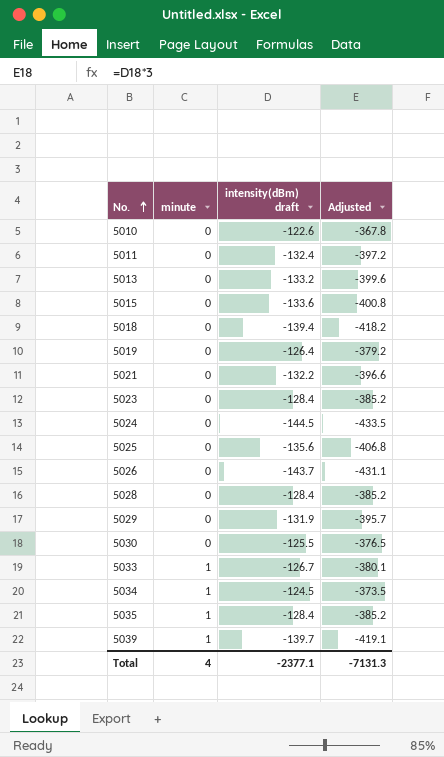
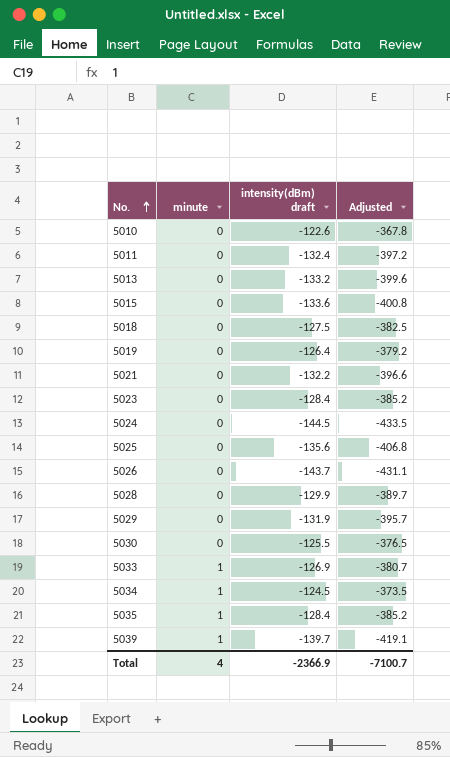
5018 | intensity(dBm) draft: -139.4 -> -127.5
5018 | Adjusted: -418.2 -> -382.5
5028 | intensity(dBm) draft: -128.4 -> -129.9
5028 | Adjusted: -385.2 -> -389.7
5033 | intensity(dBm) draft: -126.7 -> -126.9
5033 | Adjusted: -380.1 -> -380.7
Total | intensity(dBm) draft: -2377.1 -> -2366.9
Total | Adjusted: -7131.3 -> -7100.7

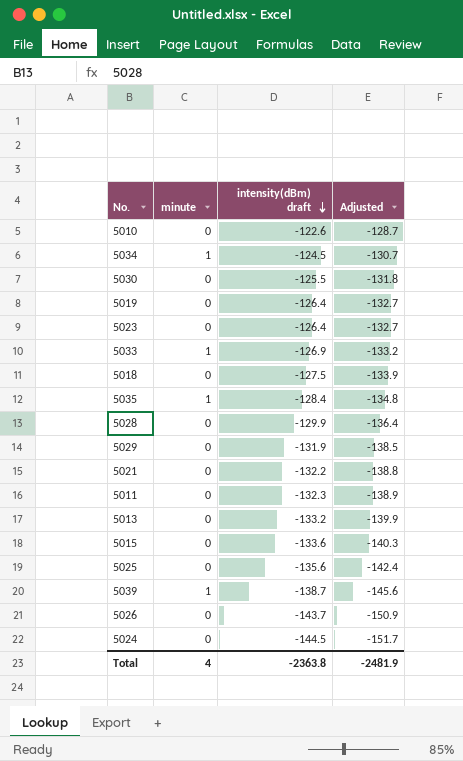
row order: No. ascending -> intensity(dBm) draft descending
column Adjusted | formula: [intensity(dBm) draft] * 3 -> [intensity(dBm) draft] * 1.05
5023 | intensity(dBm) draft: -128.4 -> -126.4
5011 | intensity(dBm) draft: -132.4 -> -132.3
5039 | intensity(dBm) draft: -139.7 -> -138.7
Total | intensity(dBm) draft: -2366.9 -> -2363.8
Total | Adjusted: -7100.7 -> -2481.9

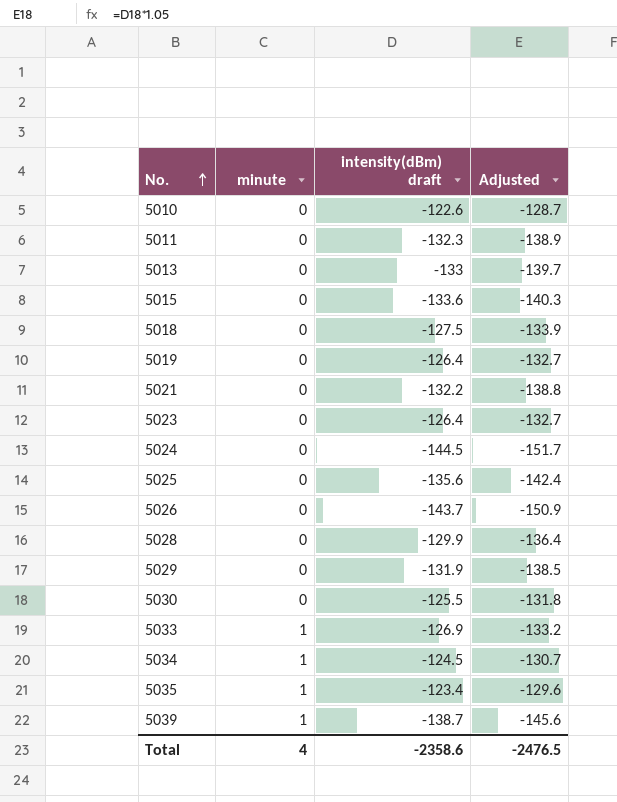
row order: intensity(dBm) draft descending -> No. ascending
5013 | intensity(dBm) draft: -133.2 -> -133
5013 | Adjusted: -139.9 -> -139.7
5035 | intensity(dBm) draft: -128.4 -> -123.4
5035 | Adjusted: -134.8 -> -129.6
Total | intensity(dBm) draft: -2363.8 -> -2358.6
Total | Adjusted: -2481.9 -> -2476.5

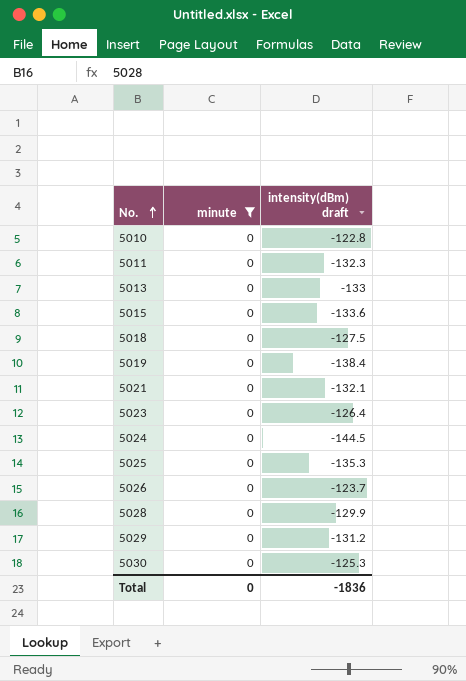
filter: none -> minute = 0
column Adjusted | formula: [intensity(dBm) draft] * 1.05 -> none
5010 | intensity(dBm) draft: -122.6 -> -122.8
5019 | intensity(dBm) draft: -126.4 -> -138.4
5021 | intensity(dBm) draft: -132.2 -> -132.1
5025 | intensity(dBm) draft: -135.6 -> -135.3
5026 | intensity(dBm) draft: -143.7 -> -123.7
5029 | intensity(dBm) draft: -131.9 -> -131.2
5030 | intensity(dBm) draft: -125.5 -> -125.3
Total | minute: 4 -> 0
Total | intensity(dBm) draft: -2358.6 -> -1836

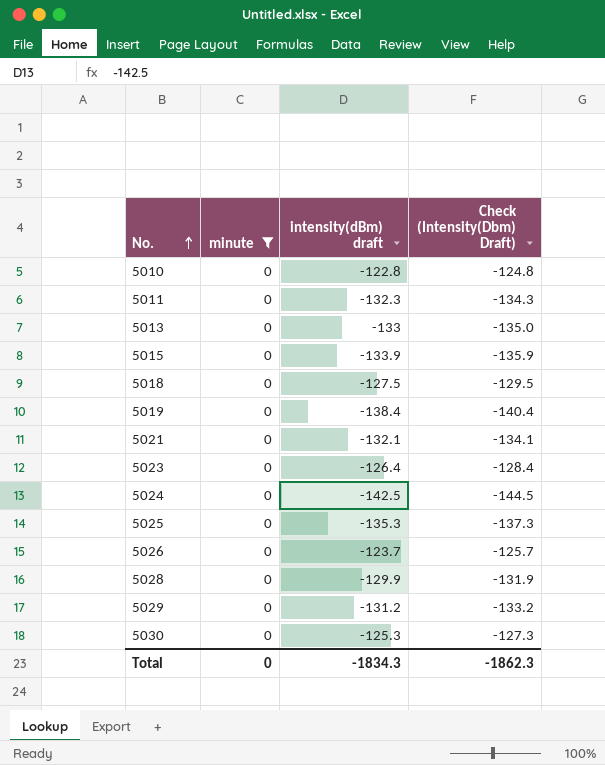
column Check (Intensity(Dbm) Draft) | formula: none -> [intensity(dBm) draft] - 2
5015 | intensity(dBm) draft: -133.6 -> -133.9
5024 | intensity(dBm) draft: -144.5 -> -142.5
Total | intensity(dBm) draft: -1836 -> -1834.3

